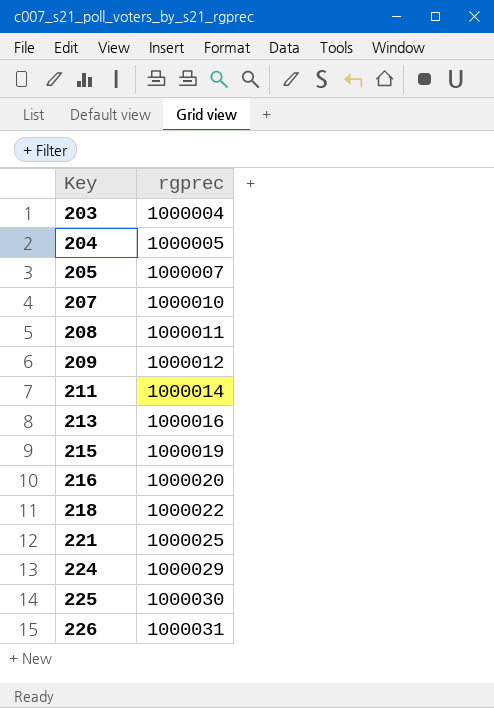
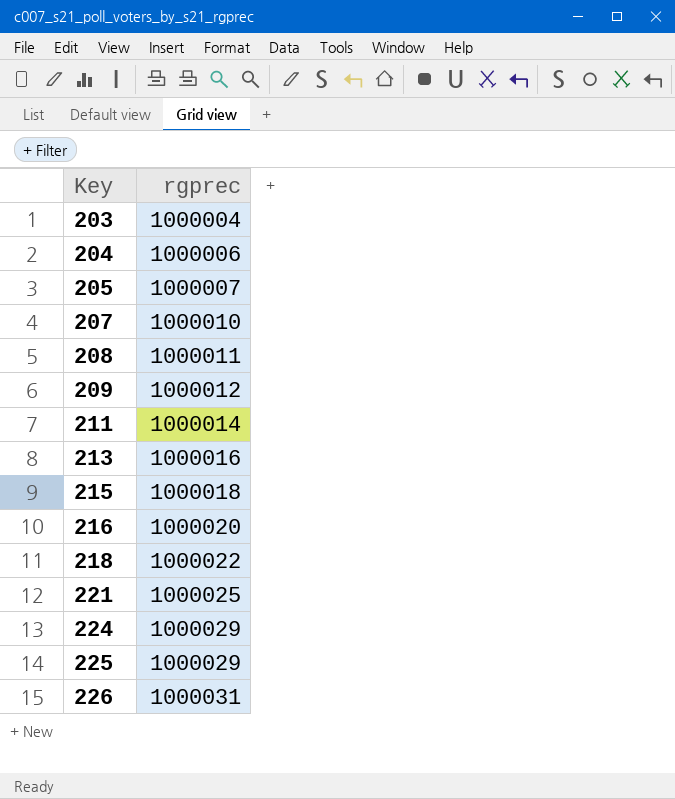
204 | rgprec: 1000005 -> 1000006
215 | rgprec: 1000019 -> 1000018
225 | rgprec: 1000030 -> 1000029

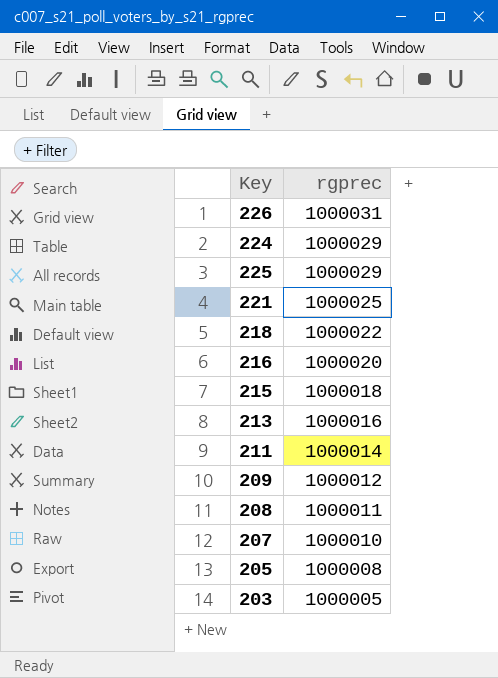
row order: Key ascending -> rgprec descending
row 204: 1000006 -> none
205 | rgprec: 1000007 -> 1000008
203 | rgprec: 1000004 -> 1000005

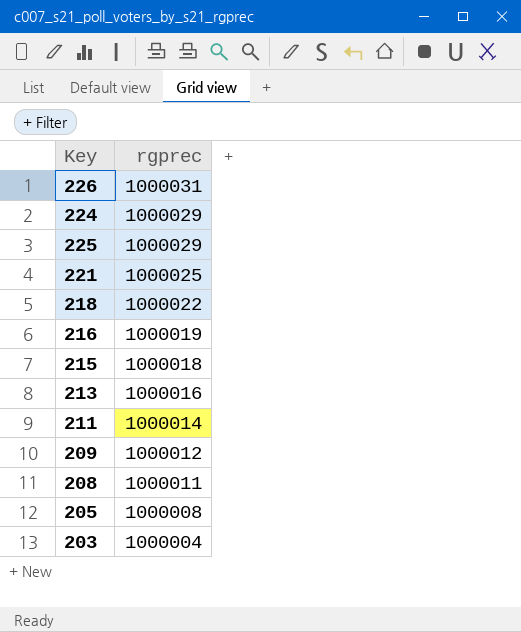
row 207: 1000010 -> none
216 | rgprec: 1000020 -> 1000019
203 | rgprec: 1000005 -> 1000004

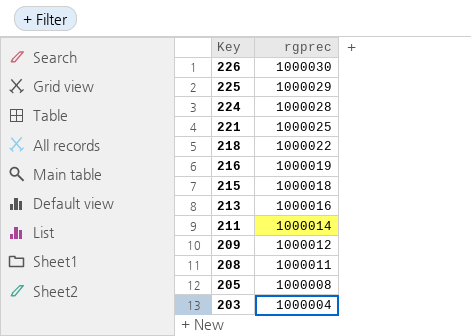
row order: rgprec descending -> Key descending
226 | rgprec: 1000031 -> 1000030
224 | rgprec: 1000029 -> 1000028

